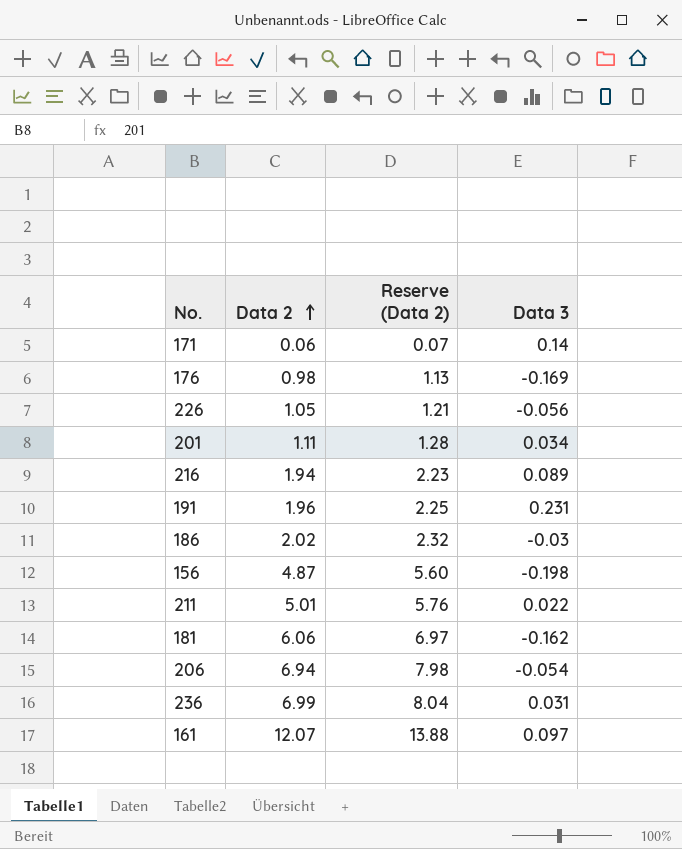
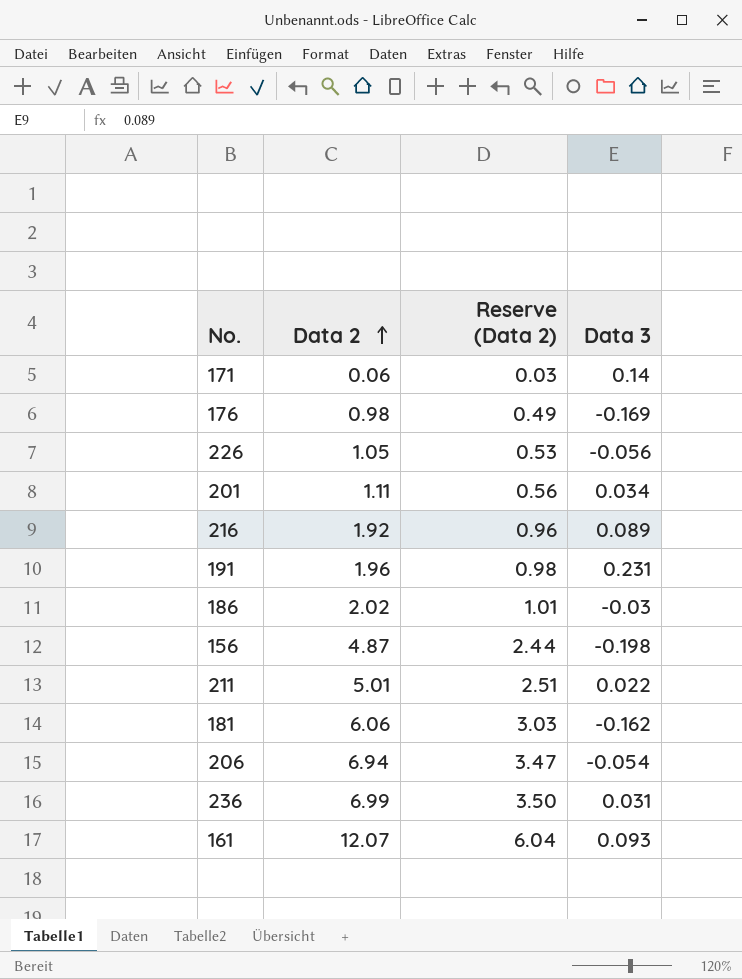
column Reserve (Data 2) | formula: [Data 2] * 1.15 -> [Data 2] * 0.5
216 | Data 2: 1.94 -> 1.92
161 | Data 3: 0.097 -> 0.093

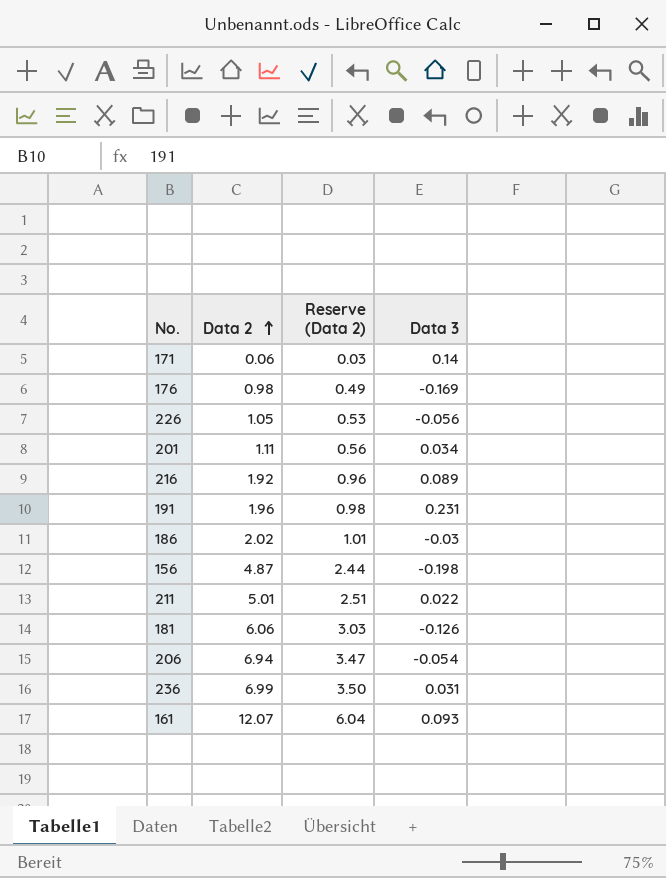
181 | Data 3: -0.162 -> -0.126

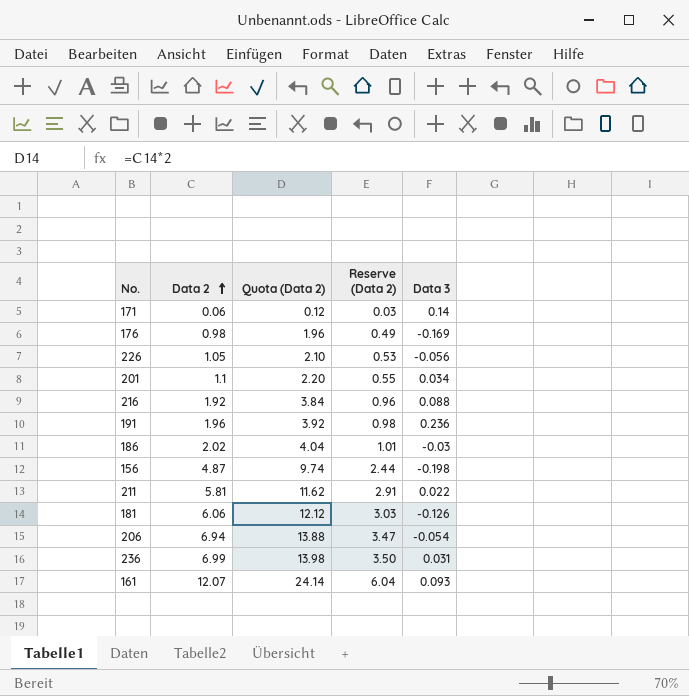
column Quota (Data 2) | formula: none -> [Data 2] * 2
201 | Data 2: 1.11 -> 1.1
201 | Reserve (Data 2): 0.56 -> 0.55
216 | Data 3: 0.089 -> 0.088
191 | Data 3: 0.231 -> 0.236
211 | Data 2: 5.01 -> 5.81
211 | Reserve (Data 2): 2.51 -> 2.91

